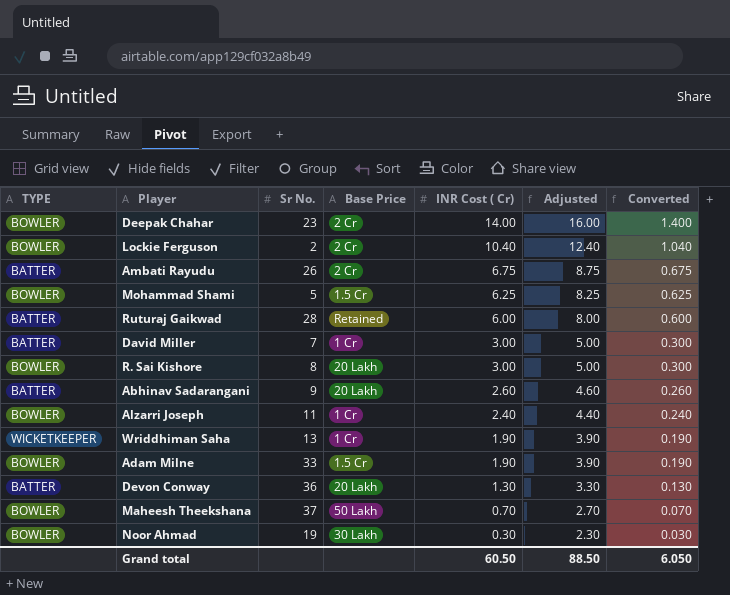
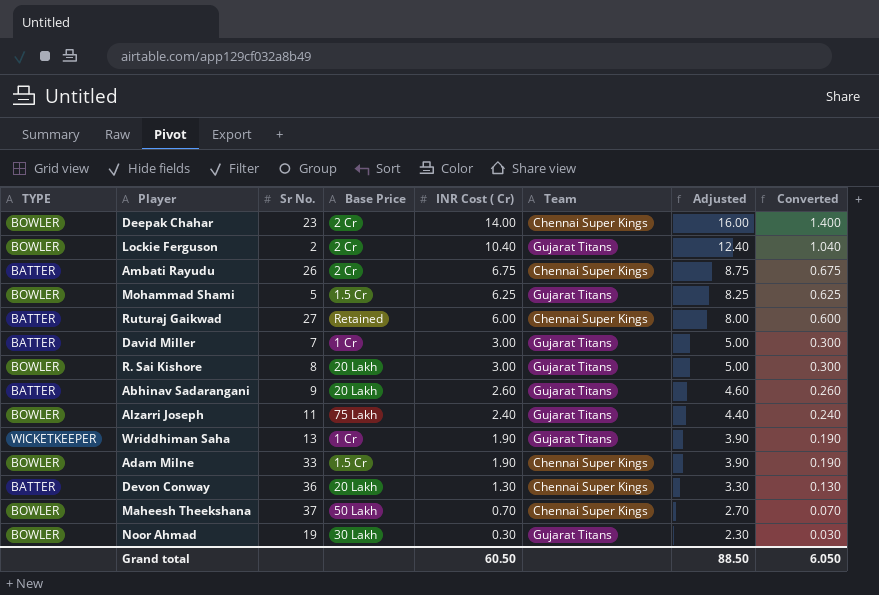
column Team | position: none -> 6
Ruturaj Gaikwad | Sr No.: 28 -> 27
Alzarri Joseph | Base Price: 1 Cr -> 75 Lakh

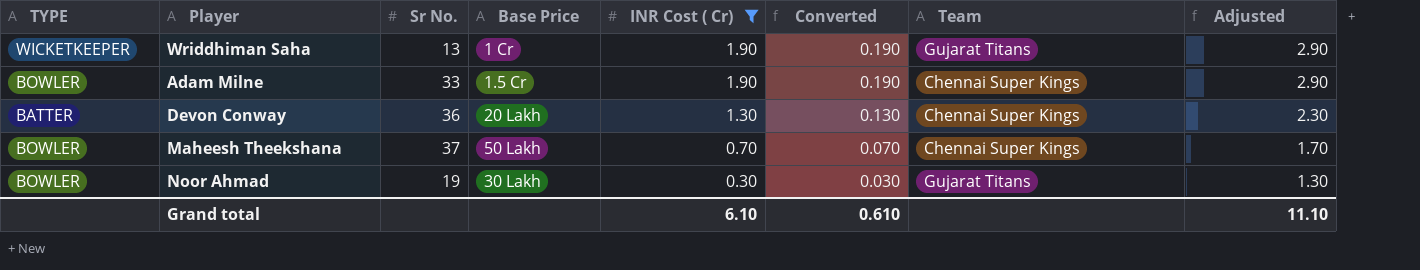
filter: none -> INR Cost ( Cr) <= 1.90
column Converted | position: 8 -> 6
column Adjusted | formula: [INR Cost ( Cr)] + 2 -> [INR Cost ( Cr)] + 1
Grand total | INR Cost ( Cr): 60.50 -> 6.10
Grand total | Converted: 6.050 -> 0.610
Grand total | Adjusted: 88.50 -> 11.10

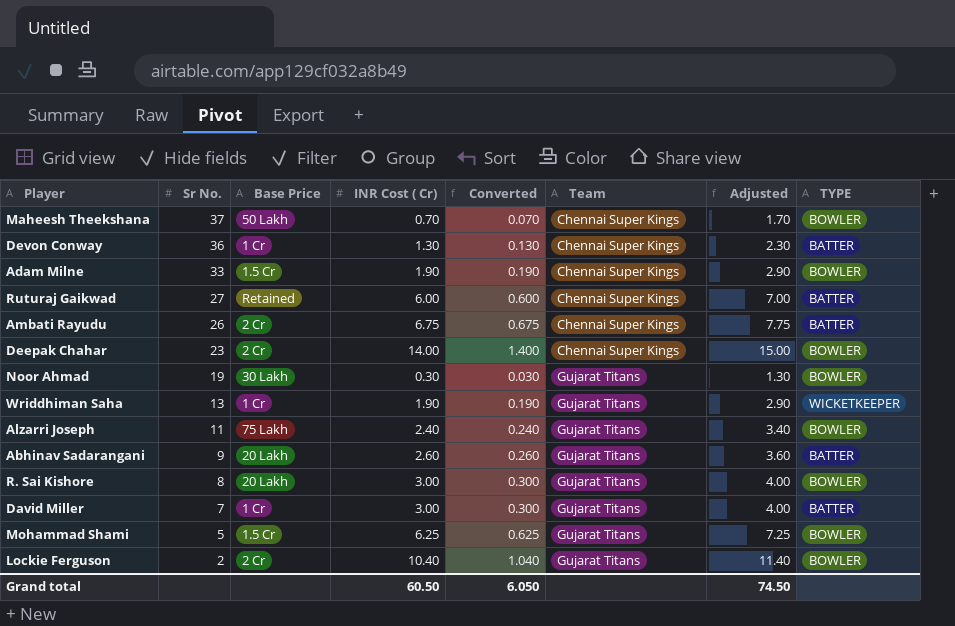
filter: INR Cost ( Cr) <= 1.90 -> none
row order: INR Cost ( Cr) descending -> Sr No. descending
column TYPE | position: 1 -> 8
Devon Conway | Base Price: 20 Lakh -> 1 Cr
Grand total | INR Cost ( Cr): 6.10 -> 60.50
Grand total | Converted: 0.610 -> 6.050
Grand total | Adjusted: 11.10 -> 74.50

